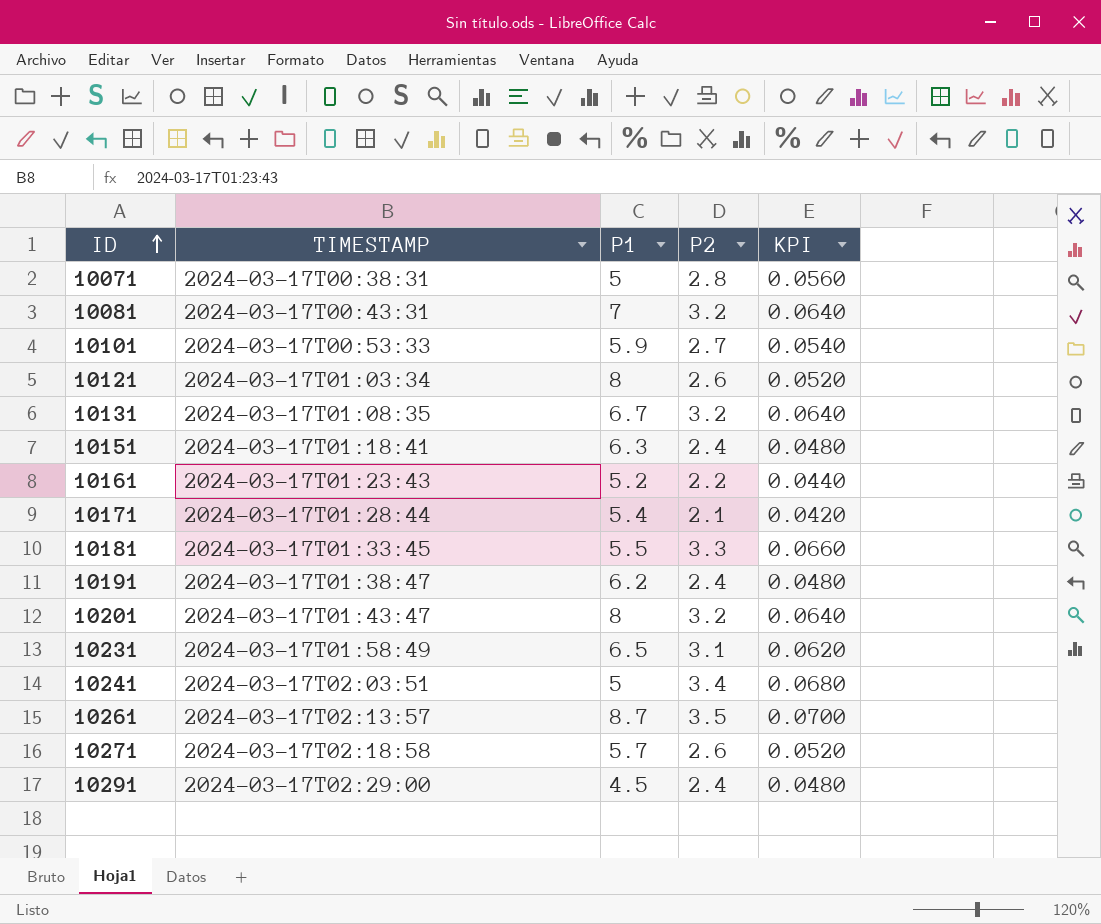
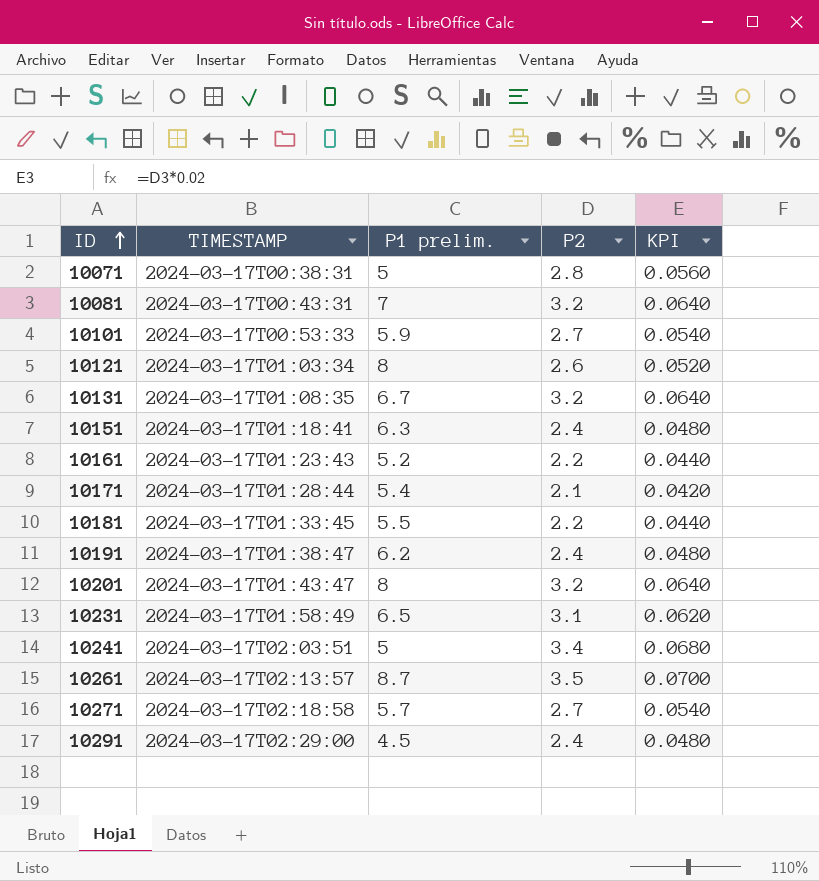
column name: P1 -> P1 prelim.
10181 | P2: 3.3 -> 2.2
10181 | KPI: 0.0660 -> 0.0440
10271 | P2: 2.6 -> 2.7
10271 | KPI: 0.0520 -> 0.0540

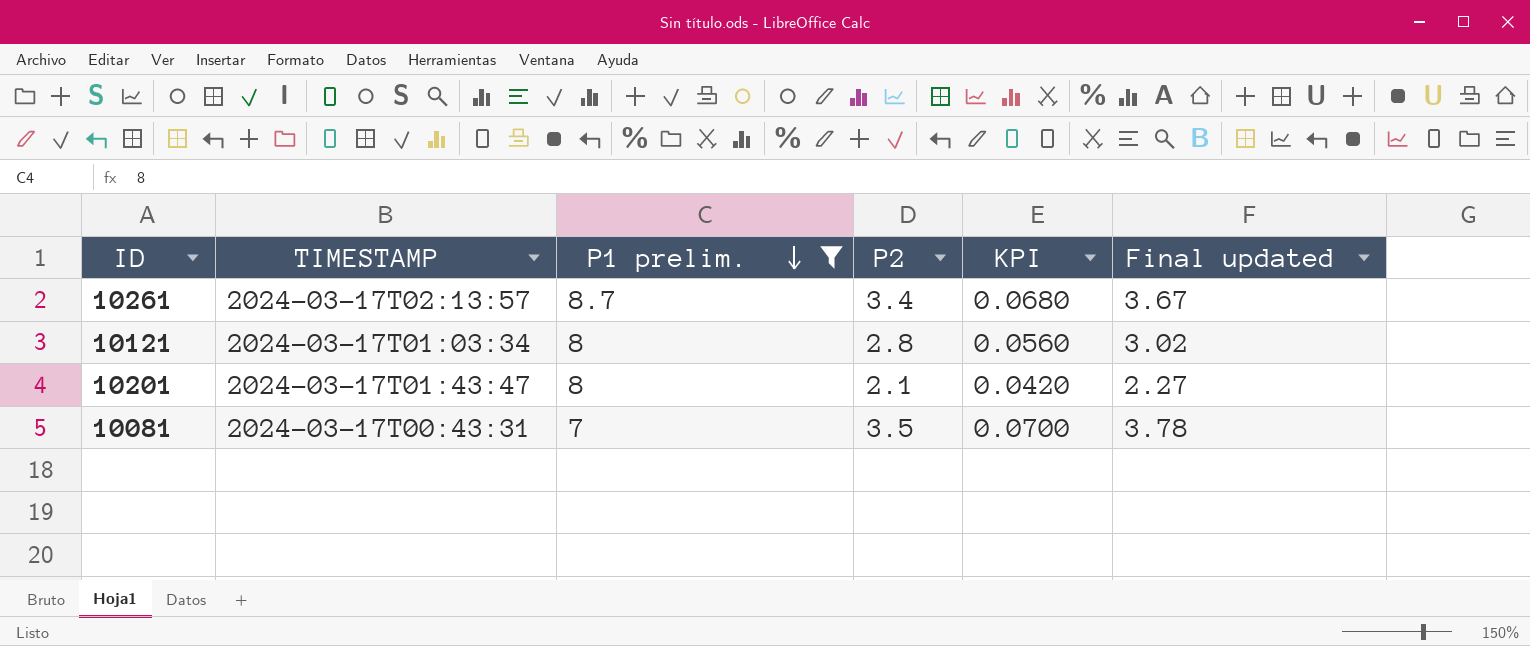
filter: none -> P1 prelim. >= 7
row order: ID ascending -> P1 prelim. descending
column Final updated | formula: none -> [P2] * 1.08
10261 | P2: 3.5 -> 3.4
10261 | KPI: 0.0700 -> 0.0680
10121 | P2: 2.6 -> 2.8
10121 | KPI: 0.0520 -> 0.0560
10201 | P2: 3.2 -> 2.1
10201 | KPI: 0.0640 -> 0.0420
10081 | P2: 3.2 -> 3.5
10081 | KPI: 0.0640 -> 0.0700

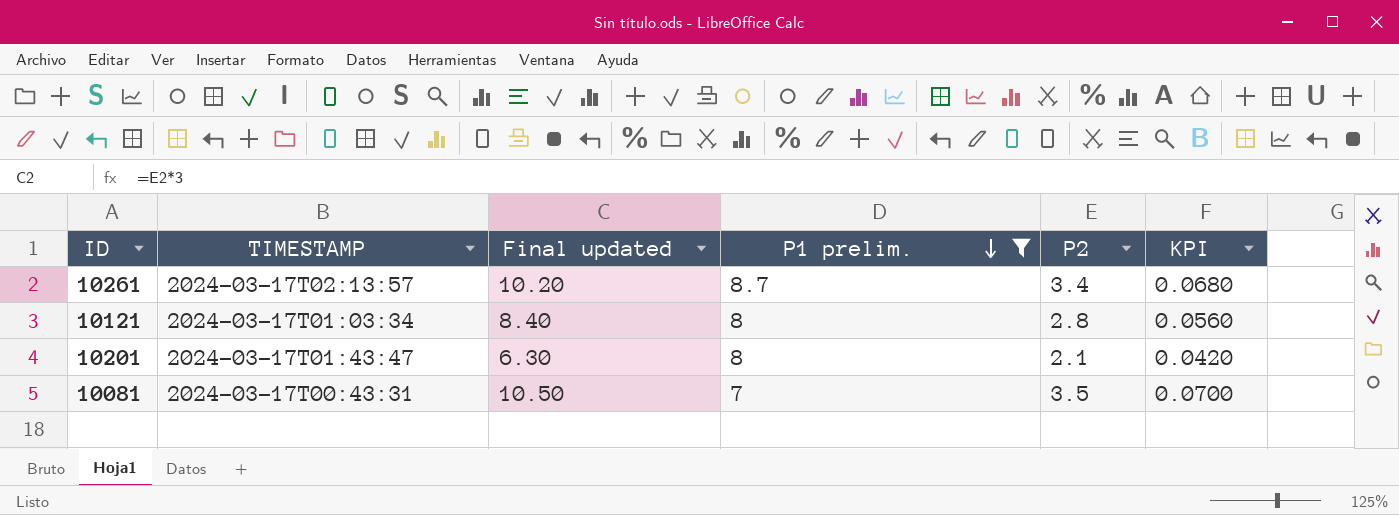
column Final updated | formula: [P2] * 1.08 -> [P2] * 3
column Final updated | position: 6 -> 3

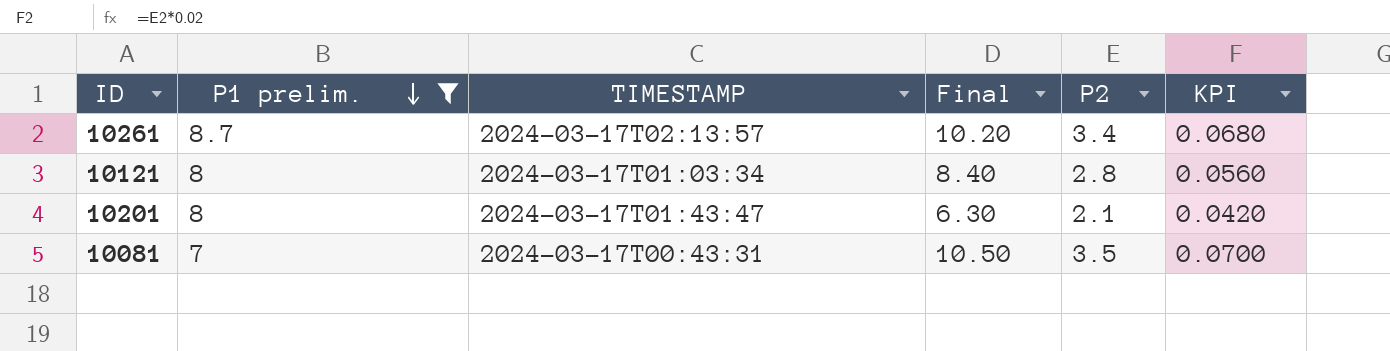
column P1 prelim. | position: 4 -> 2
column name: Final updated -> Final

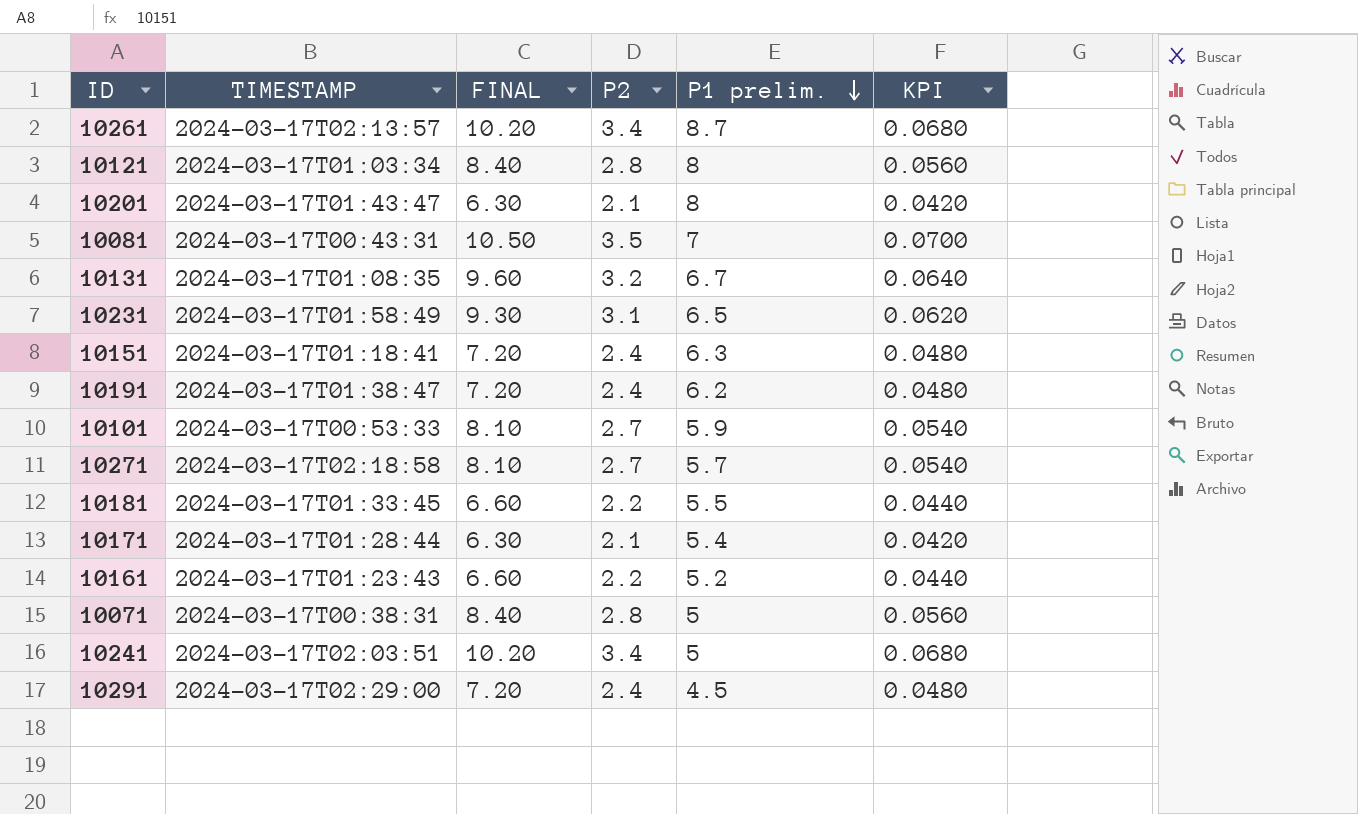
filter: P1 prelim. >= 7 -> none
column name: Final -> FINAL
column P1 prelim. | position: 2 -> 5

